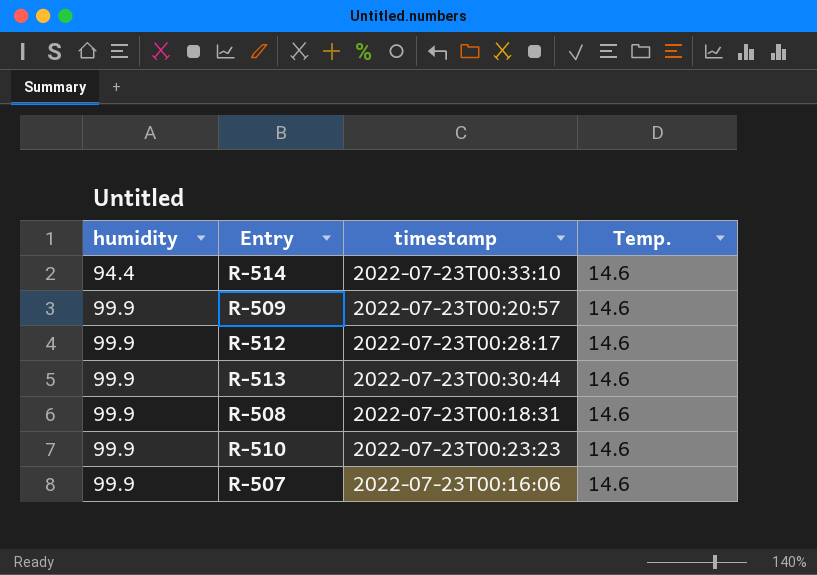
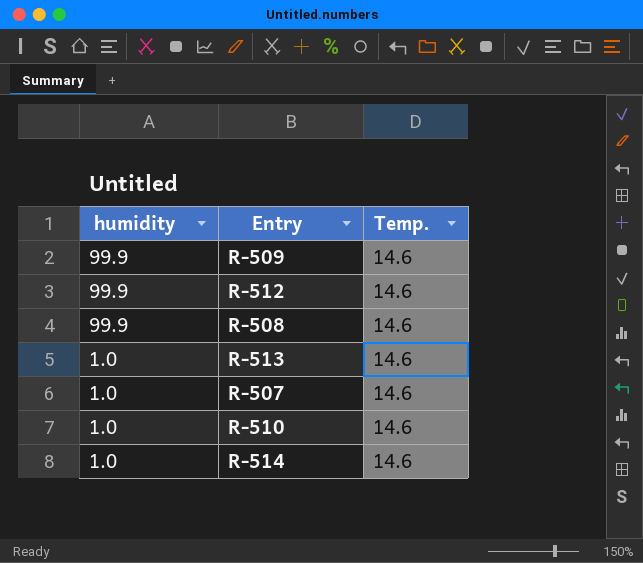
row order: humidity ascending -> humidity descending
column timestamp | position: 3 -> none
R-513 | humidity: 99.9 -> 1.0
R-507 | humidity: 99.9 -> 1.0
R-510 | humidity: 99.9 -> 1.0
R-514 | humidity: 94.4 -> 1.0

